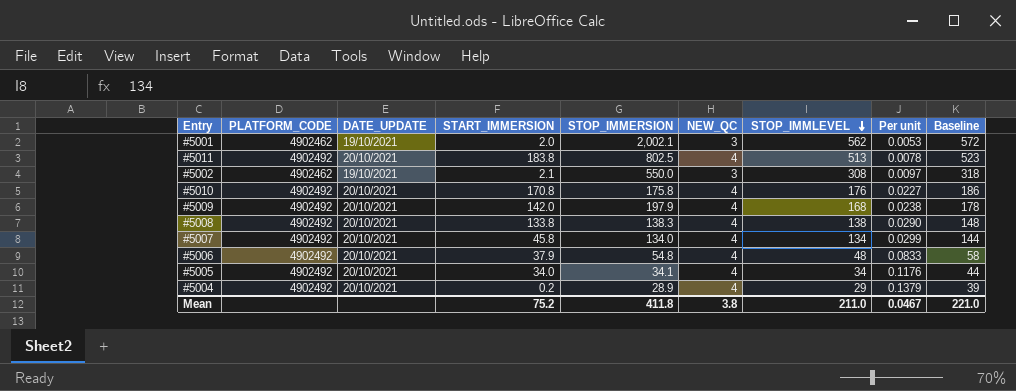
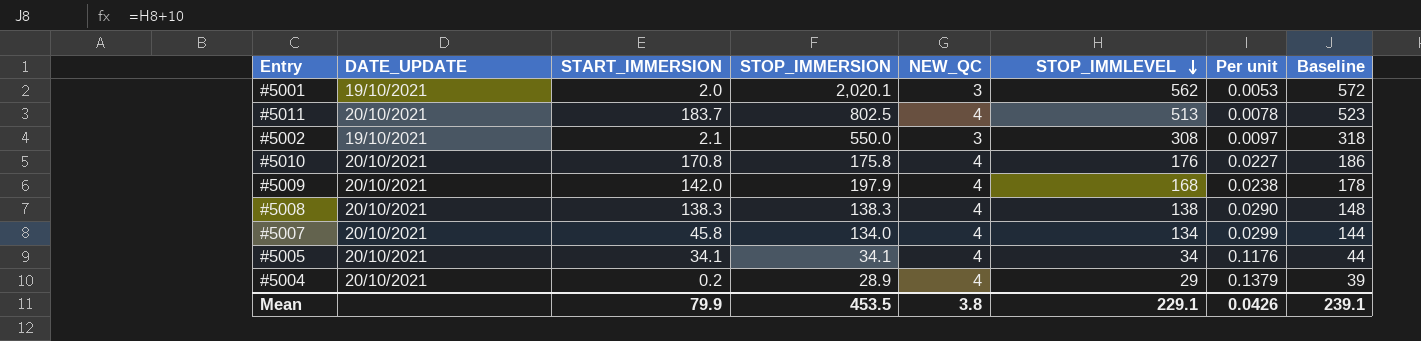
column PLATFORM_CODE | position: 2 -> none
row #5006: 4902492 | 20/10/2021 | 37.9 | 54.8 | 4 | 48 | 0.0833 | 58 -> none
#5001 | STOP_IMMERSION: 2,002.1 -> 2,020.1
#5011 | START_IMMERSION: 183.8 -> 183.7
#5008 | START_IMMERSION: 133.8 -> 138.3
#5005 | START_IMMERSION: 34.0 -> 34.1
Mean | START_IMMERSION: 75.2 -> 79.9
Mean | STOP_IMMERSION: 411.8 -> 453.5
Mean | STOP_IMMLEVEL: 211.0 -> 229.1
Mean | Per unit: 0.0467 -> 0.0426
Mean | Baseline: 221.0 -> 239.1

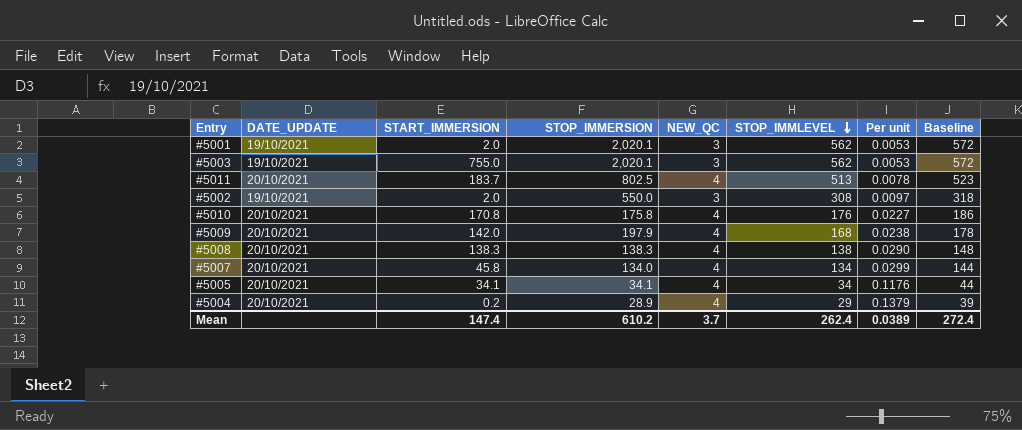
row #5003: none -> 19/10/2021 | 755.0 | 2,020.1 | 3 | 562 | 0.0053 | 572
#5002 | START_IMMERSION: 2.1 -> 2.0
Mean | START_IMMERSION: 79.9 -> 147.4
Mean | STOP_IMMERSION: 453.5 -> 610.2
Mean | NEW_QC: 3.8 -> 3.7
Mean | STOP_IMMLEVEL: 229.1 -> 262.4
Mean | Per unit: 0.0426 -> 0.0389
Mean | Baseline: 239.1 -> 272.4

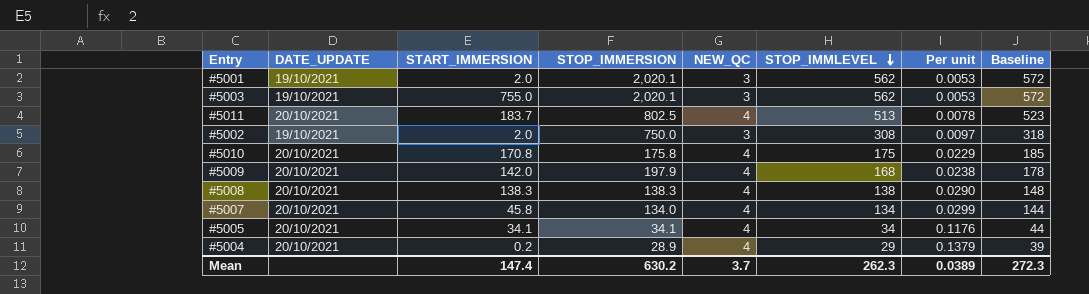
#5002 | STOP_IMMERSION: 550.0 -> 750.0
#5010 | STOP_IMMLEVEL: 176 -> 175
#5010 | Per unit: 0.0227 -> 0.0229
#5010 | Baseline: 186 -> 185
Mean | STOP_IMMERSION: 610.2 -> 630.2
Mean | STOP_IMMLEVEL: 262.4 -> 262.3
Mean | Baseline: 272.4 -> 272.3

